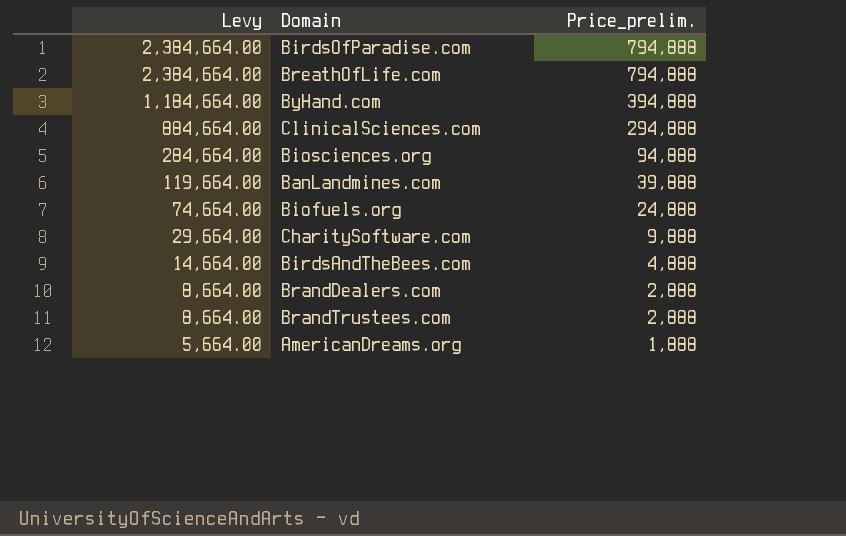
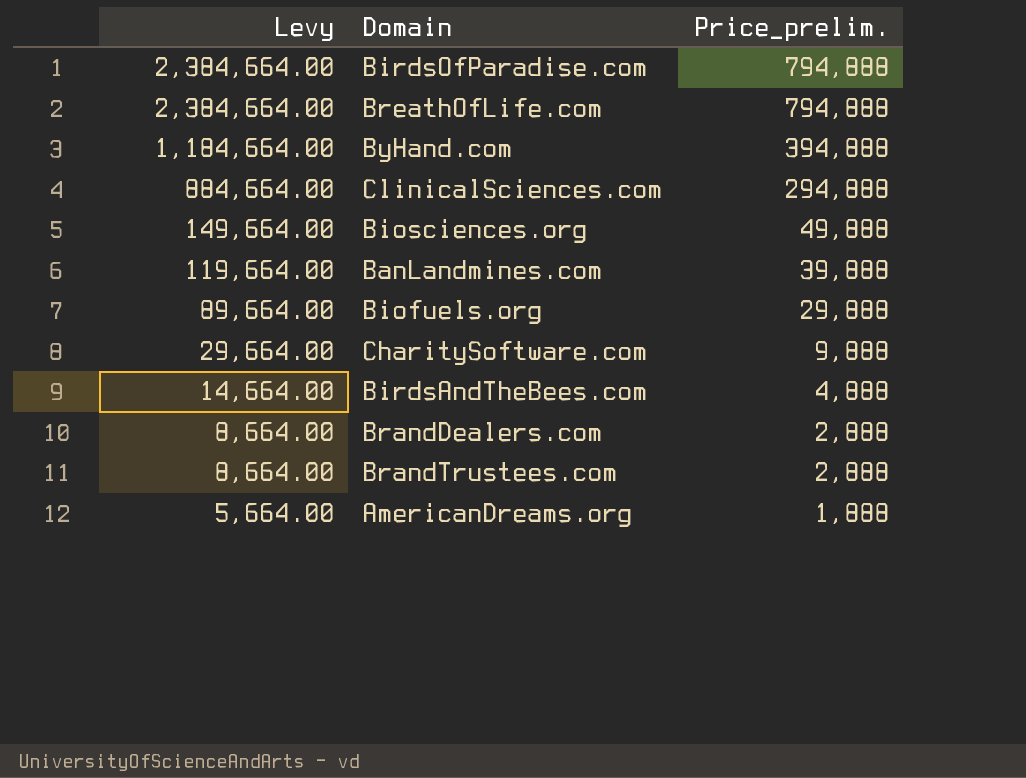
Biosciences.org | Levy: 284,664.00 -> 149,664.00
Biosciences.org | Price_prelim.: 94,888 -> 49,888
Biofuels.org | Levy: 74,664.00 -> 89,664.00
Biofuels.org | Price_prelim.: 24,888 -> 29,888

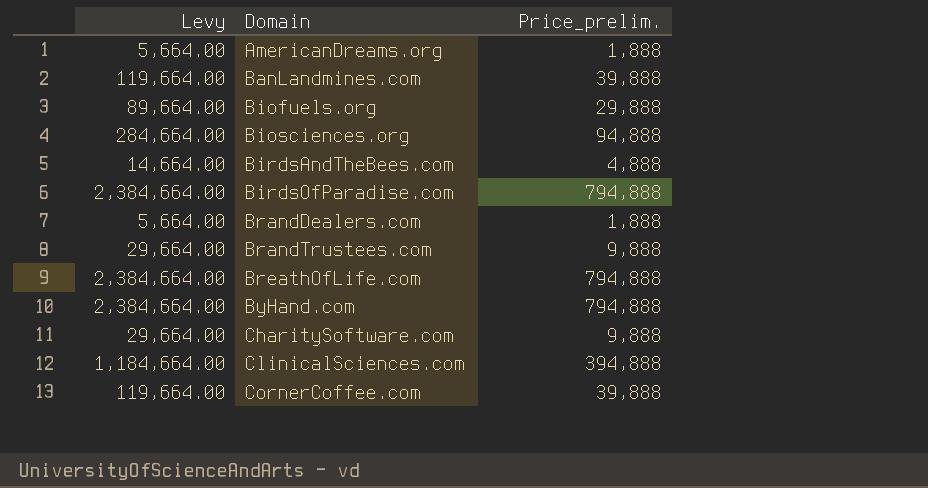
row order: Levy descending -> Domain ascending
Biosciences.org | Levy: 149,664.00 -> 284,664.00
Biosciences.org | Price_prelim.: 49,888 -> 94,888
BrandDealers.com | Levy: 8,664.00 -> 5,664.00
BrandDealers.com | Price_prelim.: 2,888 -> 1,888
BrandTrustees.com | Levy: 8,664.00 -> 29,664.00
BrandTrustees.com | Price_prelim.: 2,888 -> 9,888
ByHand.com | Levy: 1,184,664.00 -> 2,384,664.00
ByHand.com | Price_prelim.: 394,888 -> 794,888
ClinicalSciences.com | Levy: 884,664.00 -> 1,184,664.00
ClinicalSciences.com | Price_prelim.: 294,888 -> 394,888
row CornerCoffee.com: none -> 119,664.00 | 39,888

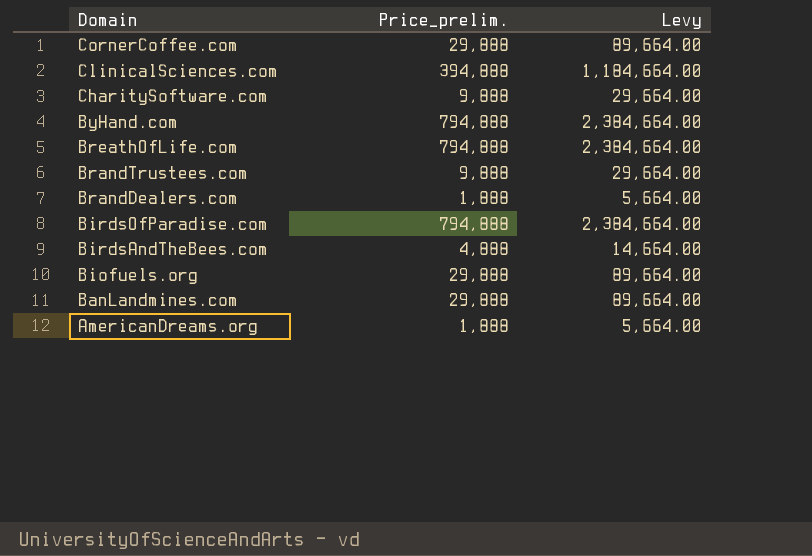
row order: Domain ascending -> Domain descending
column Levy | position: 1 -> 3
row Biosciences.org: 284,664.00 | 94,888 -> none
CornerCoffee.com | Price_prelim.: 39,888 -> 29,888
CornerCoffee.com | Levy: 119,664.00 -> 89,664.00
BanLandmines.com | Price_prelim.: 39,888 -> 29,888
BanLandmines.com | Levy: 119,664.00 -> 89,664.00

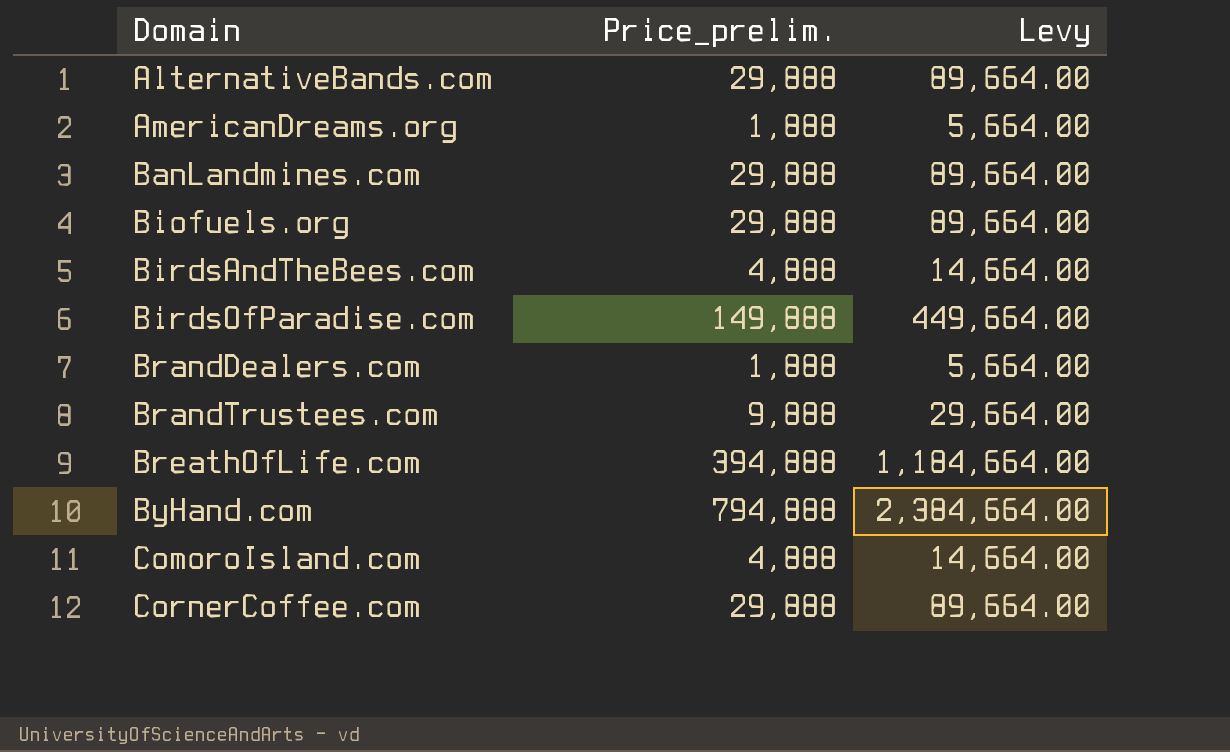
row order: Domain descending -> Domain ascending
row ClinicalSciences.com: 394,888 | 1,184,664.00 -> none
row CharitySoftware.com: 9,888 | 29,664.00 -> none
row AlternativeBands.com: none -> 29,888 | 89,664.00
BirdsOfParadise.com | Price_prelim.: 794,888 -> 149,888
BirdsOfParadise.com | Levy: 2,384,664.00 -> 449,664.00
BreathOfLife.com | Price_prelim.: 794,888 -> 394,888
BreathOfLife.com | Levy: 2,384,664.00 -> 1,184,664.00
row ComoroIsland.com: none -> 4,888 | 14,664.00

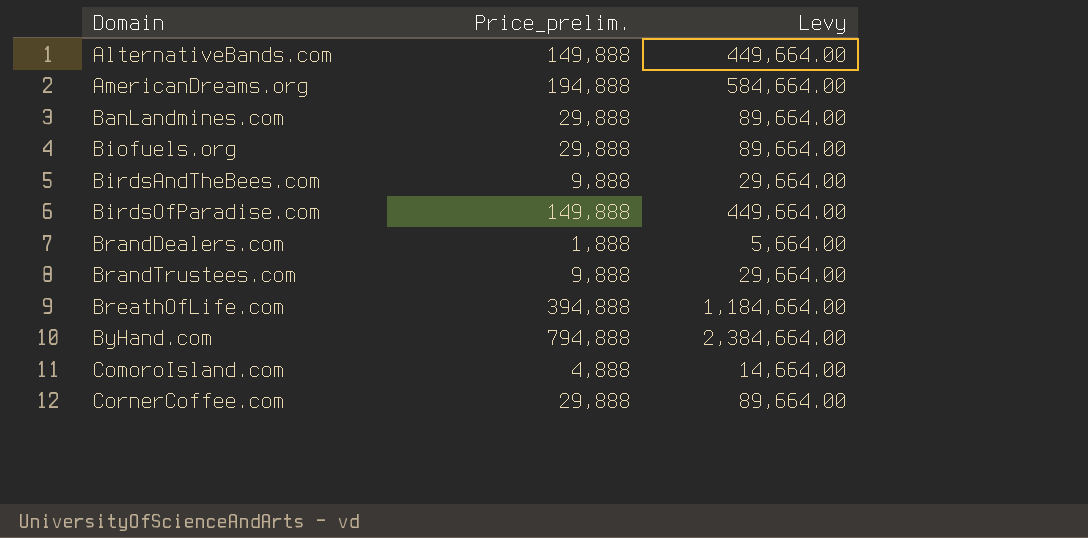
AlternativeBands.com | Price_prelim.: 29,888 -> 149,888
AlternativeBands.com | Levy: 89,664.00 -> 449,664.00
AmericanDreams.org | Price_prelim.: 1,888 -> 194,888
AmericanDreams.org | Levy: 5,664.00 -> 584,664.00
BirdsAndTheBees.com | Price_prelim.: 4,888 -> 9,888
BirdsAndTheBees.com | Levy: 14,664.00 -> 29,664.00

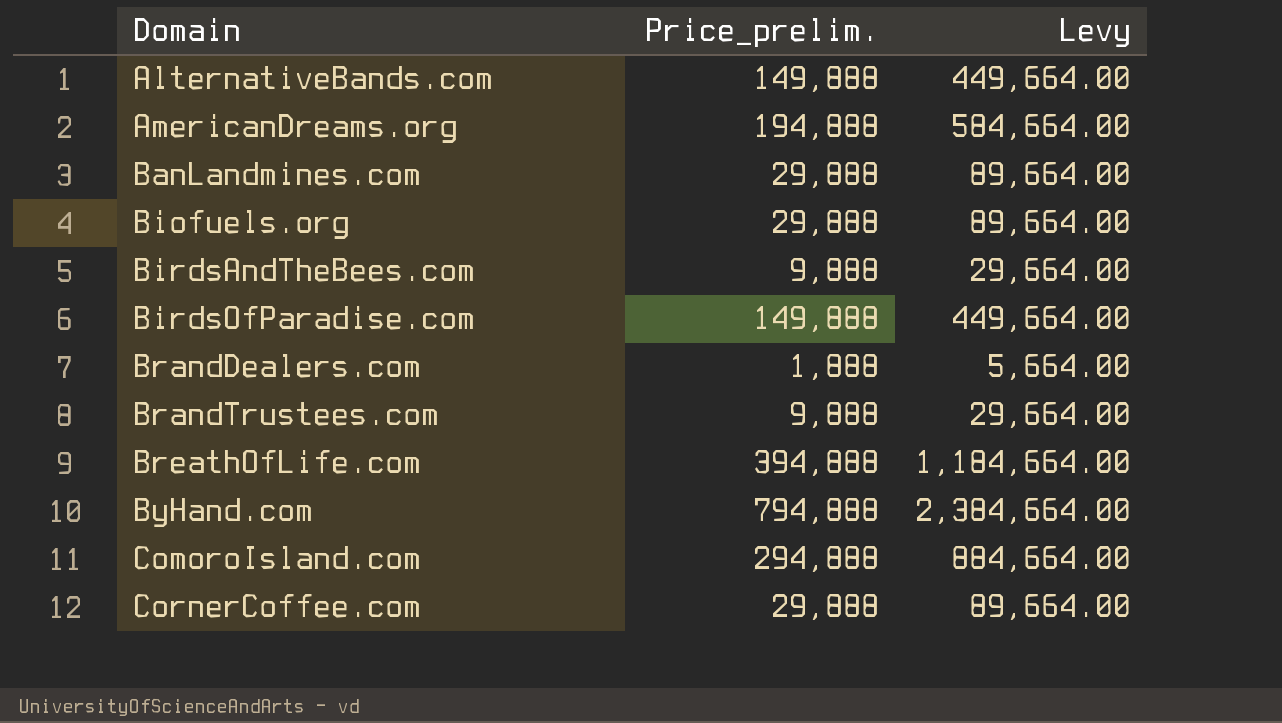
ComoroIsland.com | Price_prelim.: 4,888 -> 294,888
ComoroIsland.com | Levy: 14,664.00 -> 884,664.00

